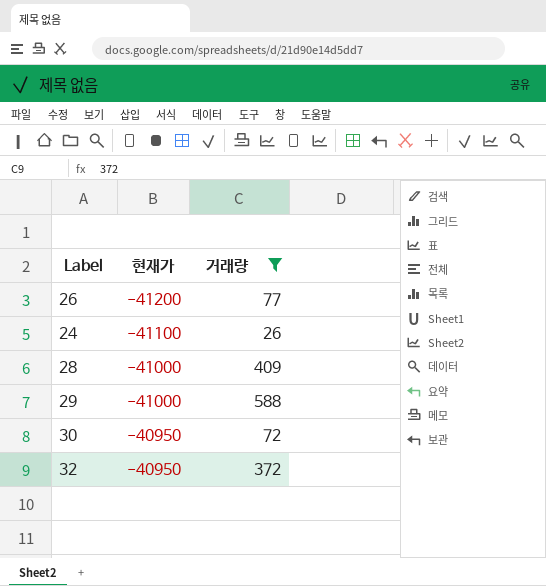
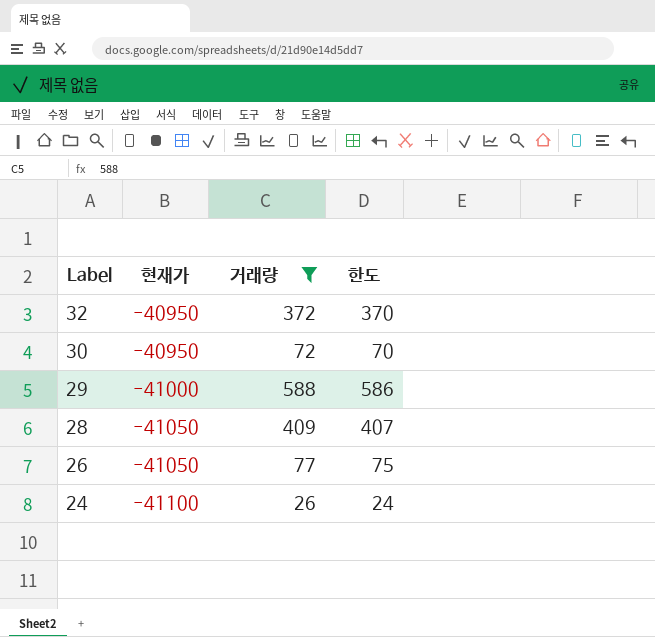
row order: 현재가 ascending -> Label descending
column 한도 | formula: none -> [거래량] - 2
28 | 현재가: -41000 -> -41050
26 | 현재가: -41200 -> -41050

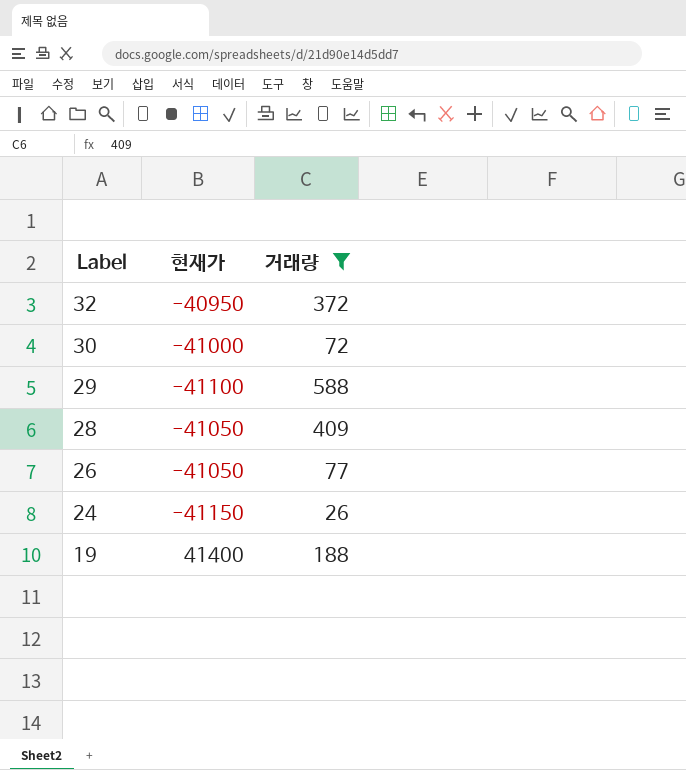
column 한도 | formula: [거래량] - 2 -> none
30 | 현재가: -40950 -> -41000
29 | 현재가: -41000 -> -41100
24 | 현재가: -41100 -> -41150
row 19: none -> 41400 | 188

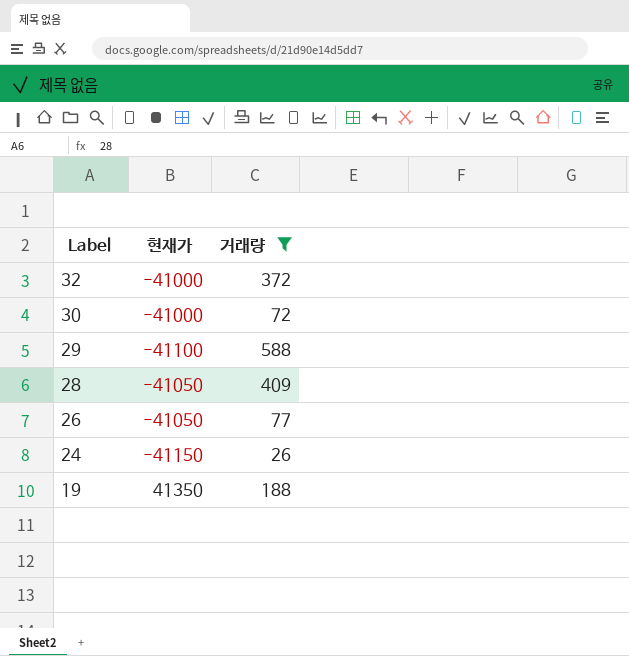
32 | 현재가: -40950 -> -41000
19 | 현재가: 41400 -> 41350

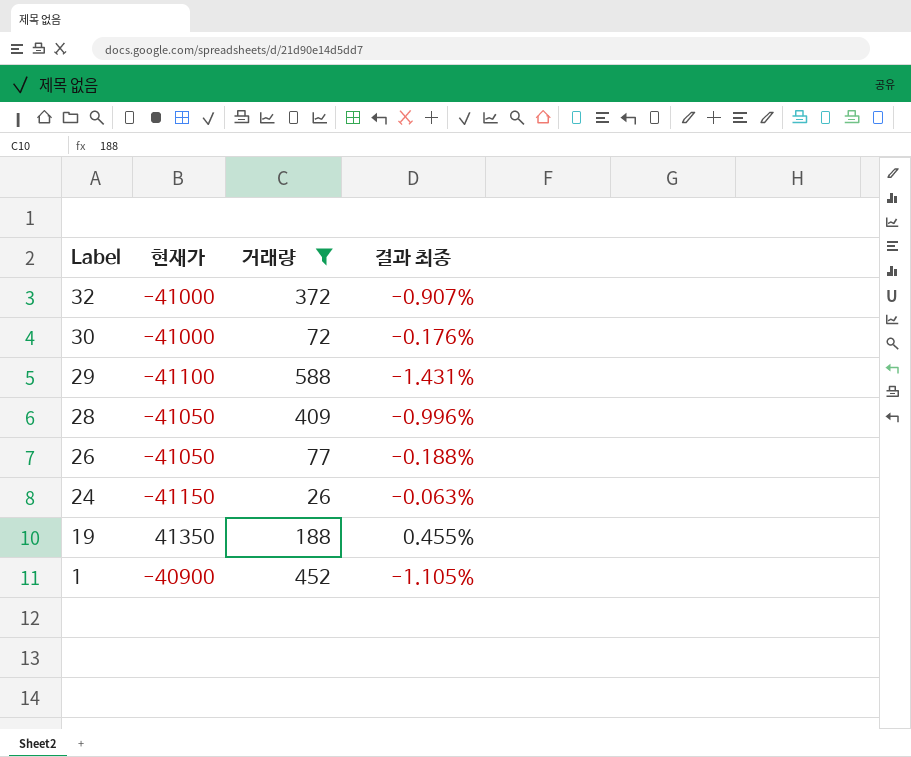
column 결과 최종 | formula: none -> [거래량] / [현재가]
row 1: none -> -40900 | 452 | -1.105%

